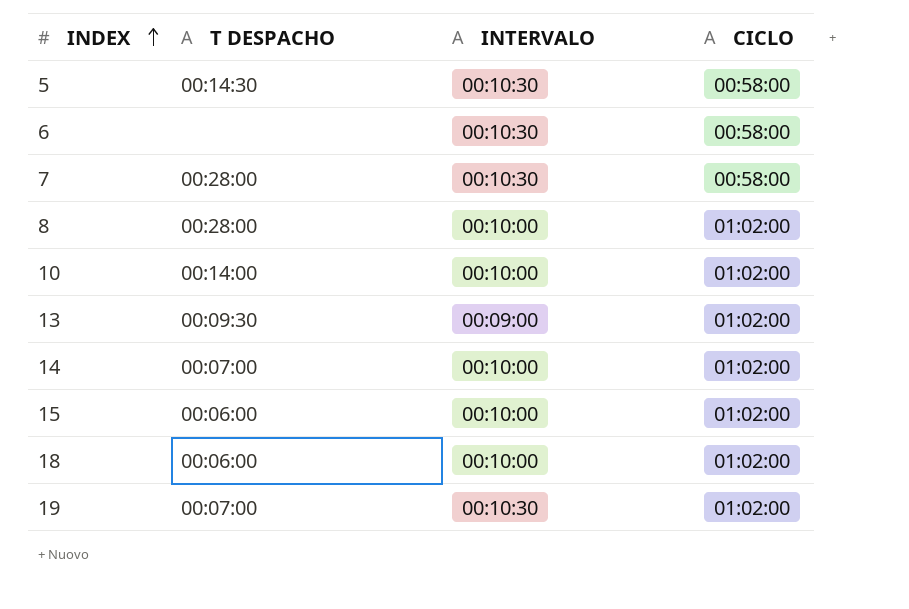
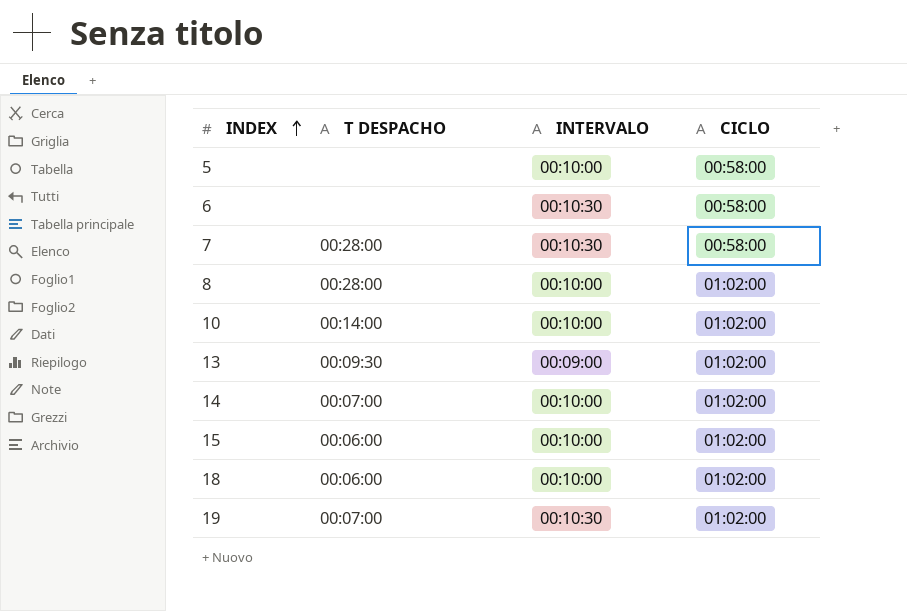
5 | T DESPACHO: 00:14:30 -> none
5 | INTERVALO: 00:10:30 -> 00:10:00

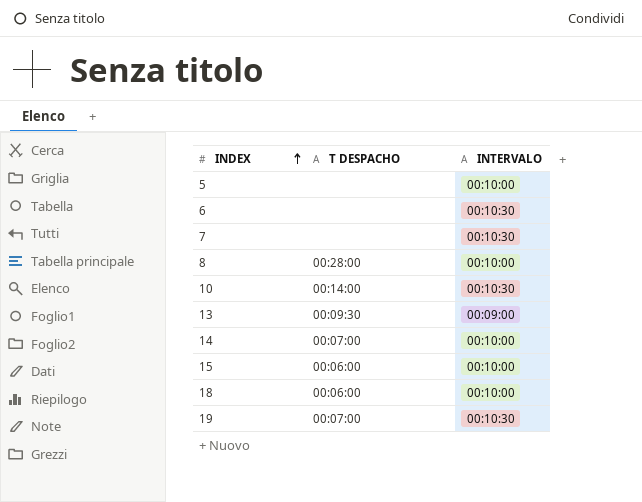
column CICLO | position: 4 -> none
7 | T DESPACHO: 00:28:00 -> none
10 | INTERVALO: 00:10:00 -> 00:10:30

